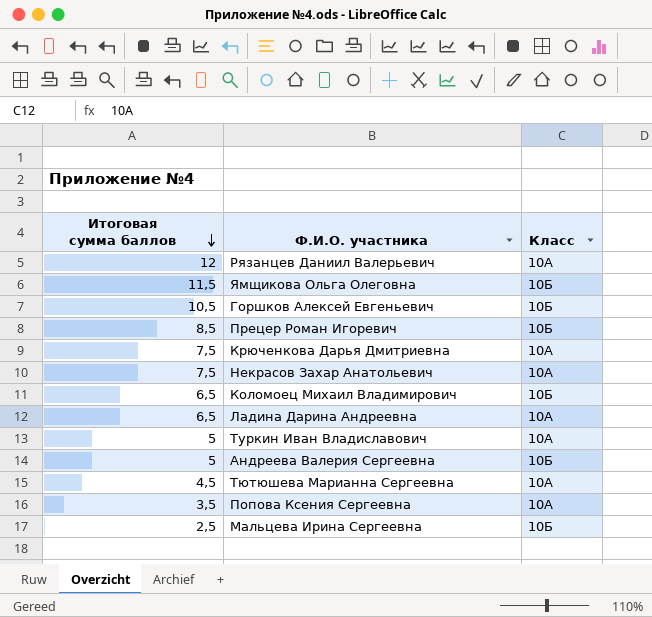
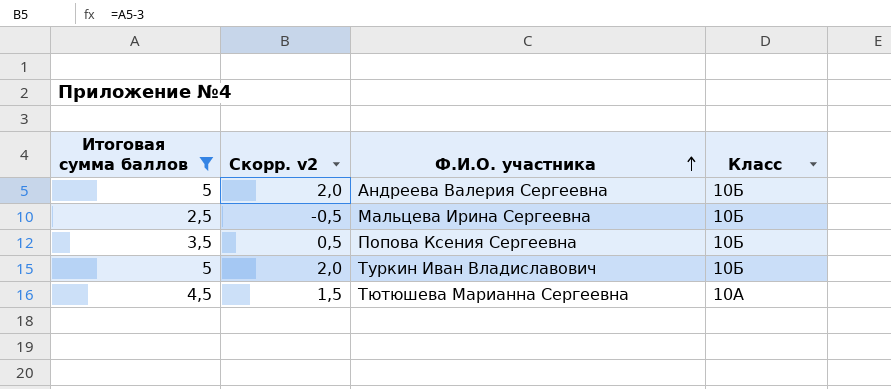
filter: none -> Итоговая сумма баллов <= 5
row order: Итоговая сумма баллов descending -> Ф.И.О. участника ascending
column Скорр. v2 | formula: none -> [Итоговая сумма баллов] - 3
Попова Ксения Сергеевна | Класс: 10А -> 10Б
Туркин Иван Владиславович | Класс: 10А -> 10Б

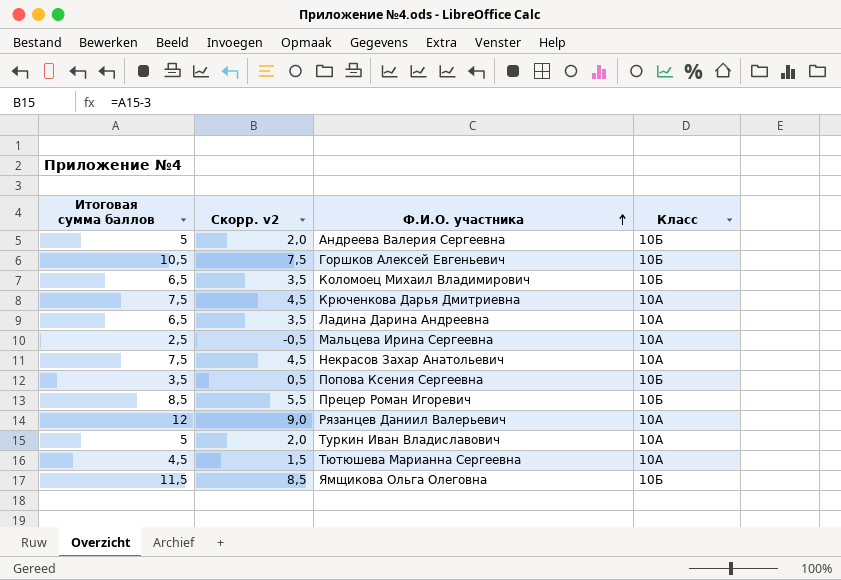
filter: Итоговая сумма баллов <= 5 -> none
Мальцева Ирина Сергеевна | Класс: 10Б -> 10А
Туркин Иван Владиславович | Класс: 10Б -> 10А

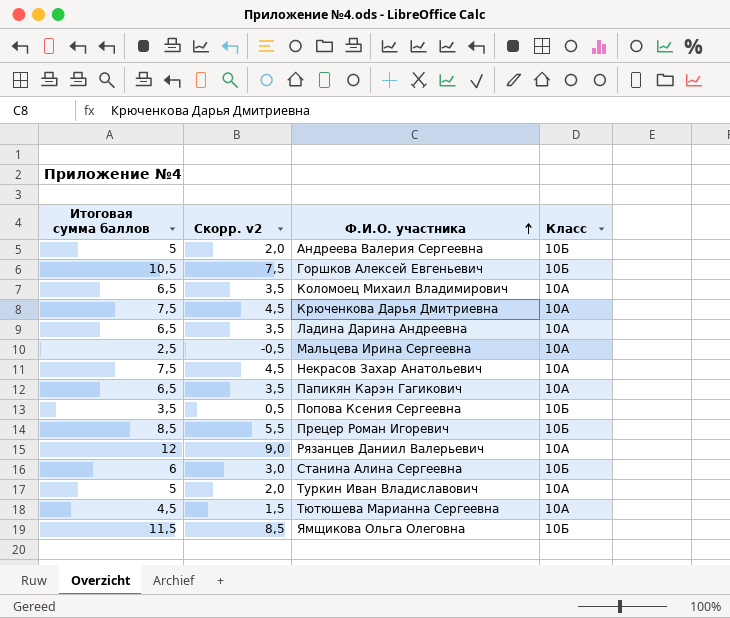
Коломоец Михаил Владимирович | Класс: 10Б -> 10А
row Папикян Карэн Гагикович: none -> 6,5 | 3,5 | 10А
row Станина Алина Сергеевна: none -> 6 | 3,0 | 10Б

